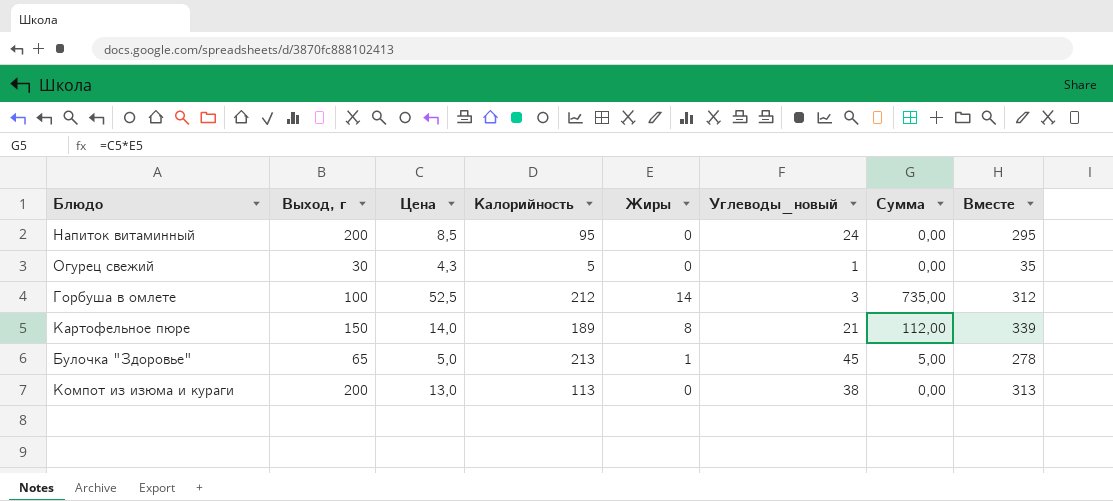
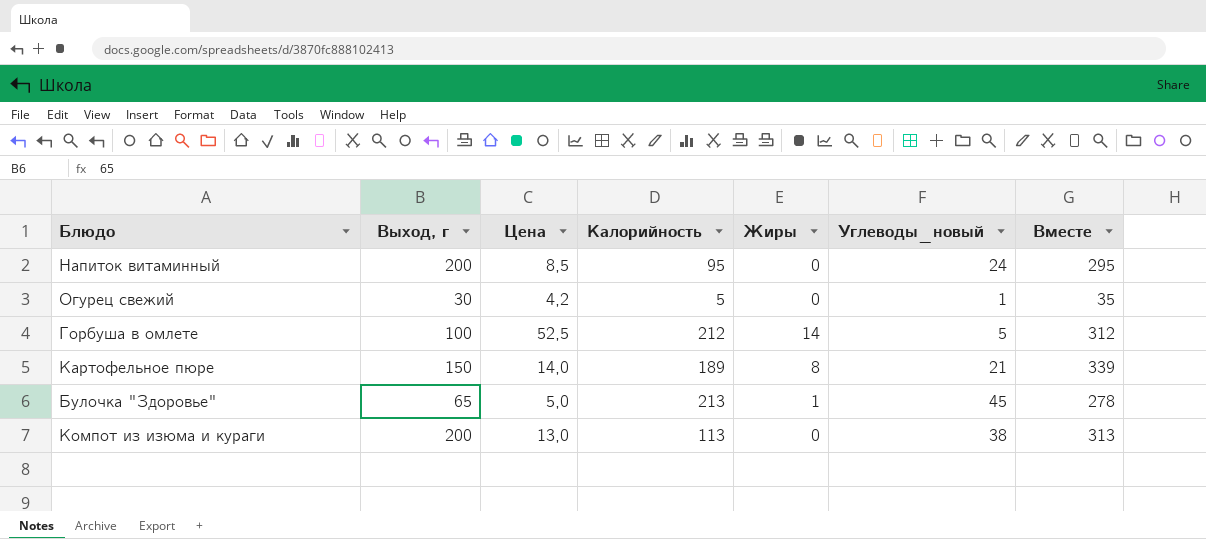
column Сумма | formula: [Цена] * [Жиры] -> none
Огурец свежий | Цена: 4,3 -> 4,2
Горбуша в омлете | Углеводы_новый: 3 -> 5

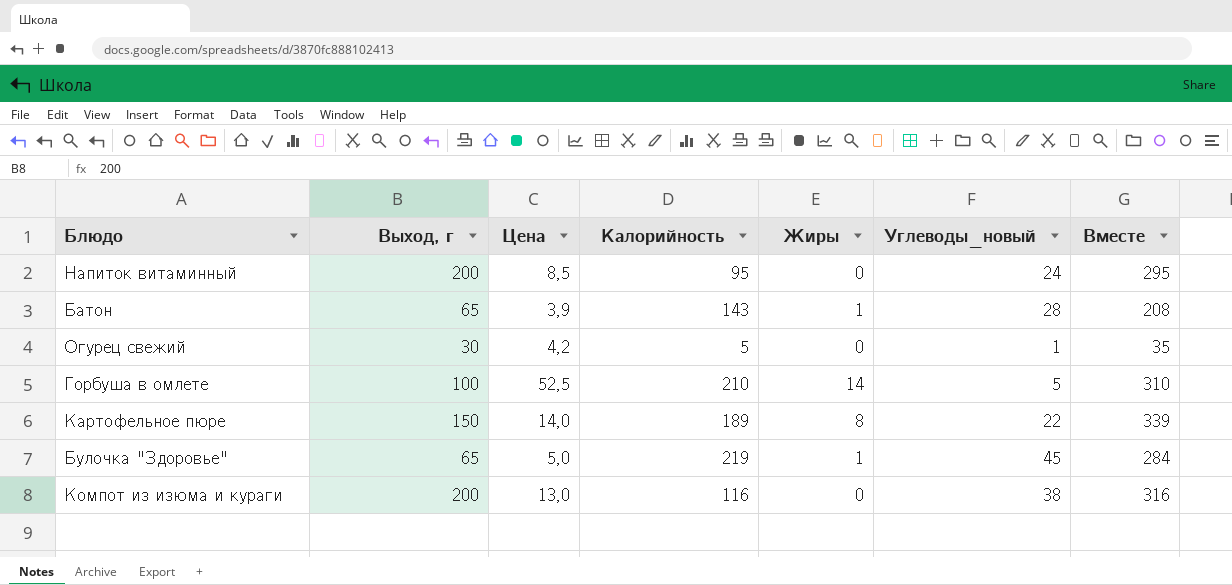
row Батон: none -> 65 | 3,9 | 143 | 1 | 28 | 208
Горбуша в омлете | Калорийность: 212 -> 210
Горбуша в омлете | Вместе: 312 -> 310
Картофельное пюре | Углеводы_новый: 21 -> 22
Булочка "Здоровье" | Калорийность: 213 -> 219
Булочка "Здоровье" | Вместе: 278 -> 284
Компот из изюма и кураги | Калорийность: 113 -> 116
Компот из изюма и кураги | Вместе: 313 -> 316

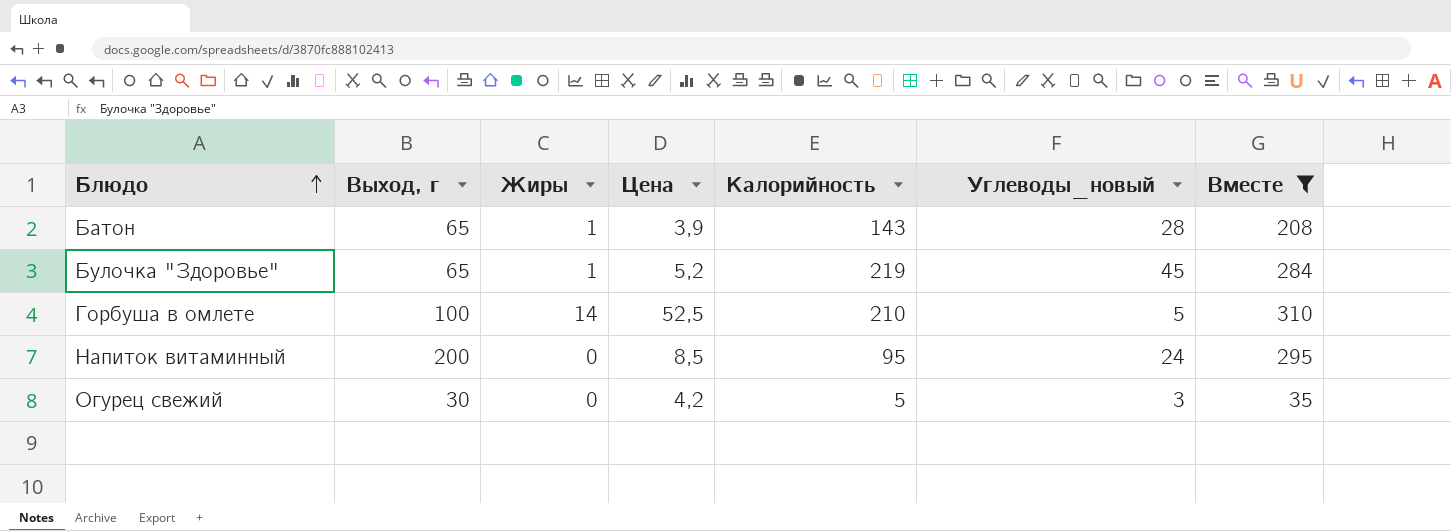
filter: none -> Вместе <= 310
row order: none -> Блюдо ascending
column Жиры | position: 5 -> 3
Булочка "Здоровье" | Цена: 5,0 -> 5,2
Огурец свежий | Углеводы_новый: 1 -> 3

